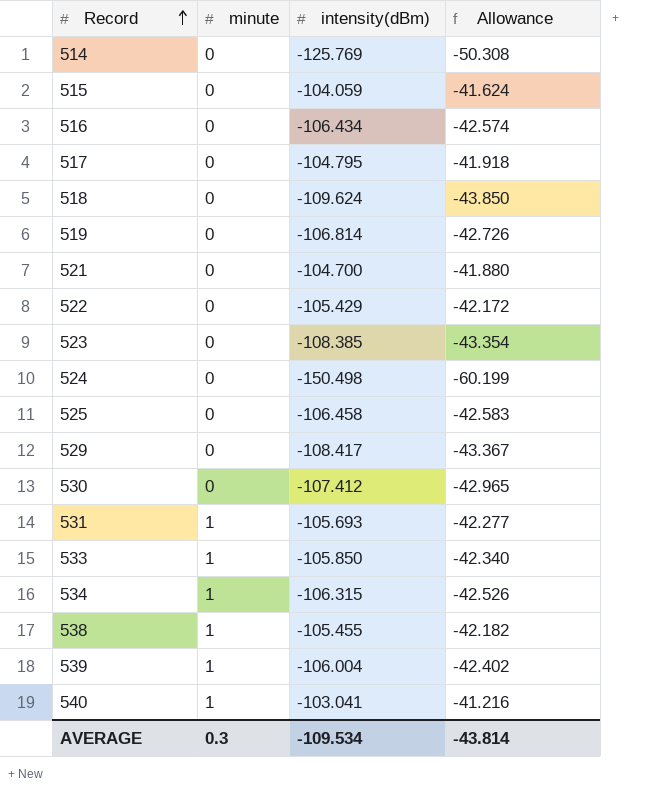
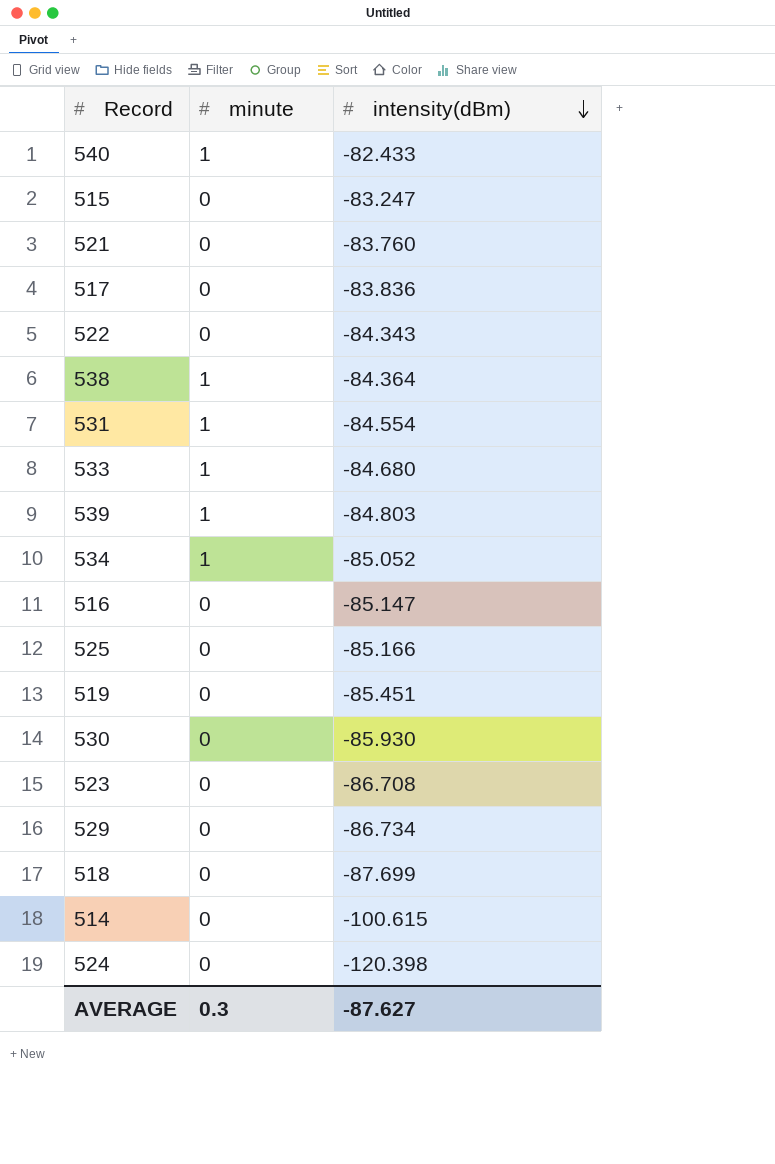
row order: Record ascending -> intensity(dBm) descending
column Allowance | formula: [intensity(dBm)] * 0.4 -> none
540 | intensity(dBm): -103.041 -> -82.433
515 | intensity(dBm): -104.059 -> -83.247
521 | intensity(dBm): -104.700 -> -83.760
517 | intensity(dBm): -104.795 -> -83.836
522 | intensity(dBm): -105.429 -> -84.343
538 | intensity(dBm): -105.455 -> -84.364
531 | intensity(dBm): -105.693 -> -84.554
533 | intensity(dBm): -105.850 -> -84.680
539 | intensity(dBm): -106.004 -> -84.803
534 | intensity(dBm): -106.315 -> -85.052
516 | intensity(dBm): -106.434 -> -85.147
525 | intensity(dBm): -106.458 -> -85.166
519 | intensity(dBm): -106.814 -> -85.451
530 | intensity(dBm): -107.412 -> -85.930
523 | intensity(dBm): -108.385 -> -86.708
529 | intensity(dBm): -108.417 -> -86.734
518 | intensity(dBm): -109.624 -> -87.699
514 | intensity(dBm): -125.769 -> -100.615
524 | intensity(dBm): -150.498 -> -120.398
AVERAGE | intensity(dBm): -109.534 -> -87.627

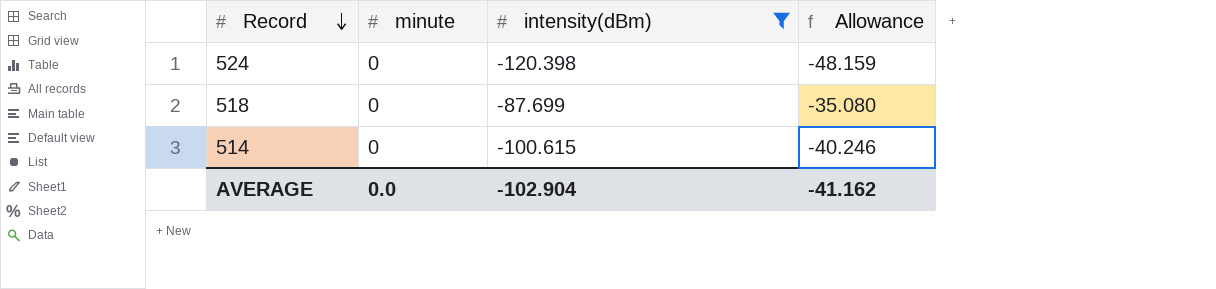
filter: none -> intensity(dBm) <= -87.699
row order: intensity(dBm) descending -> Record descending
column Allowance | formula: none -> [intensity(dBm)] * 0.4
AVERAGE | minute: 0.3 -> 0.0
AVERAGE | intensity(dBm): -87.627 -> -102.904

